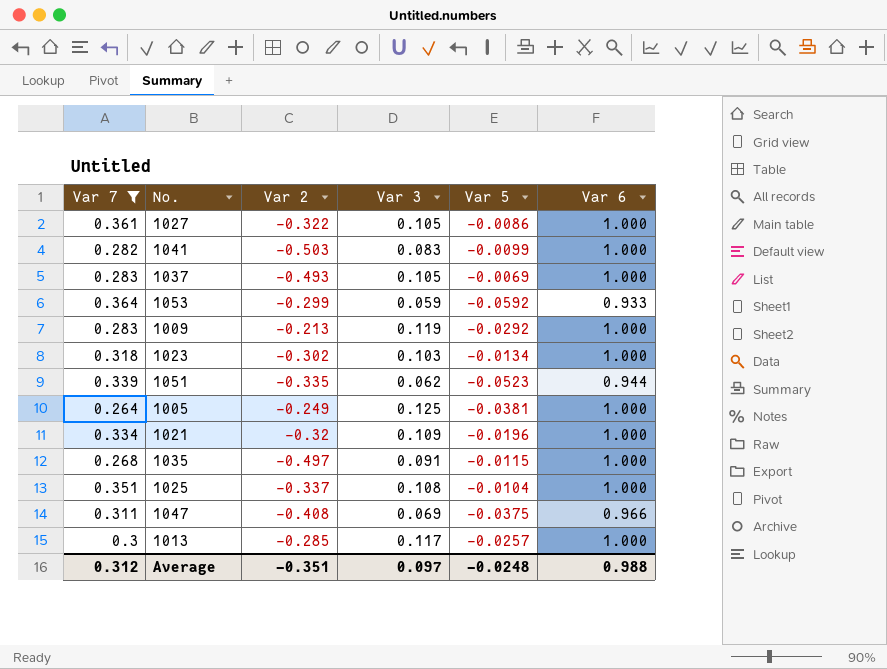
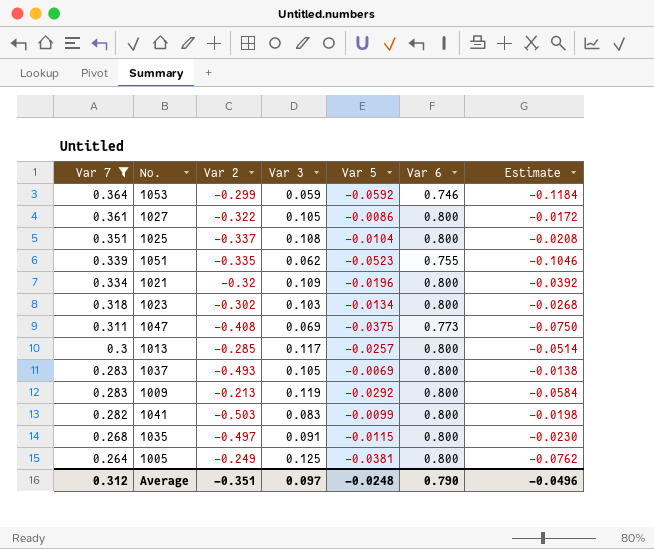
row order: none -> Var 7 descending
column Estimate | formula: none -> [Var 5] * 2
1053 | Var 6: 0.933 -> 0.746
1027 | Var 6: 1.000 -> 0.800
1025 | Var 6: 1.000 -> 0.800
1051 | Var 6: 0.944 -> 0.755
1021 | Var 6: 1.000 -> 0.800
1023 | Var 6: 1.000 -> 0.800
1047 | Var 6: 0.966 -> 0.773
1013 | Var 6: 1.000 -> 0.800
1037 | Var 6: 1.000 -> 0.800
1009 | Var 6: 1.000 -> 0.800
1041 | Var 6: 1.000 -> 0.800
1035 | Var 6: 1.000 -> 0.800
1005 | Var 6: 1.000 -> 0.800
Average | Var 6: 0.988 -> 0.790

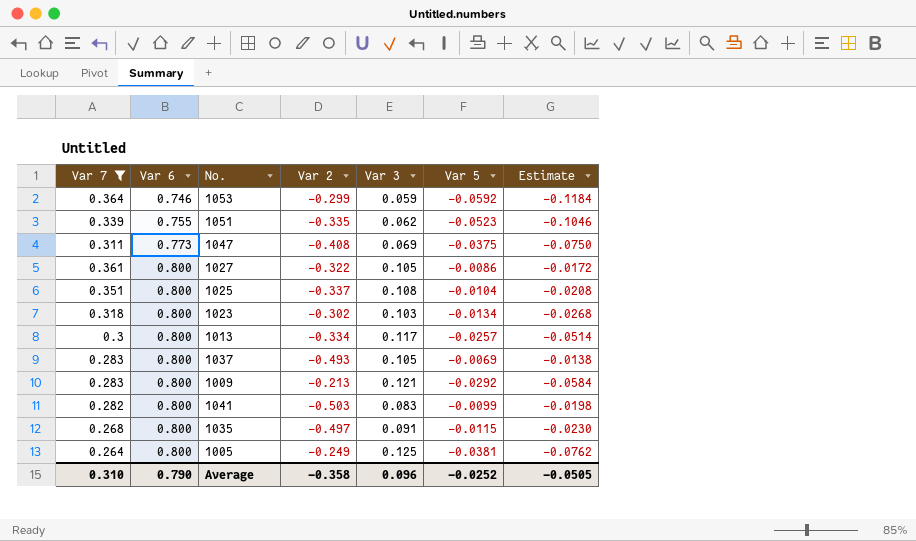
row order: Var 7 descending -> Var 6 ascending
column Var 6 | position: 6 -> 2
row 1021: 0.334 | -0.32 | 0.109 | -0.0196 | 0.800 | -0.0392 -> none
1013 | Var 2: -0.285 -> -0.334
1009 | Var 3: 0.119 -> 0.121
Average | Var 7: 0.312 -> 0.310
Average | Var 2: -0.351 -> -0.358
Average | Var 3: 0.097 -> 0.096
Average | Var 5: -0.0248 -> -0.0252
Average | Estimate: -0.0496 -> -0.0505

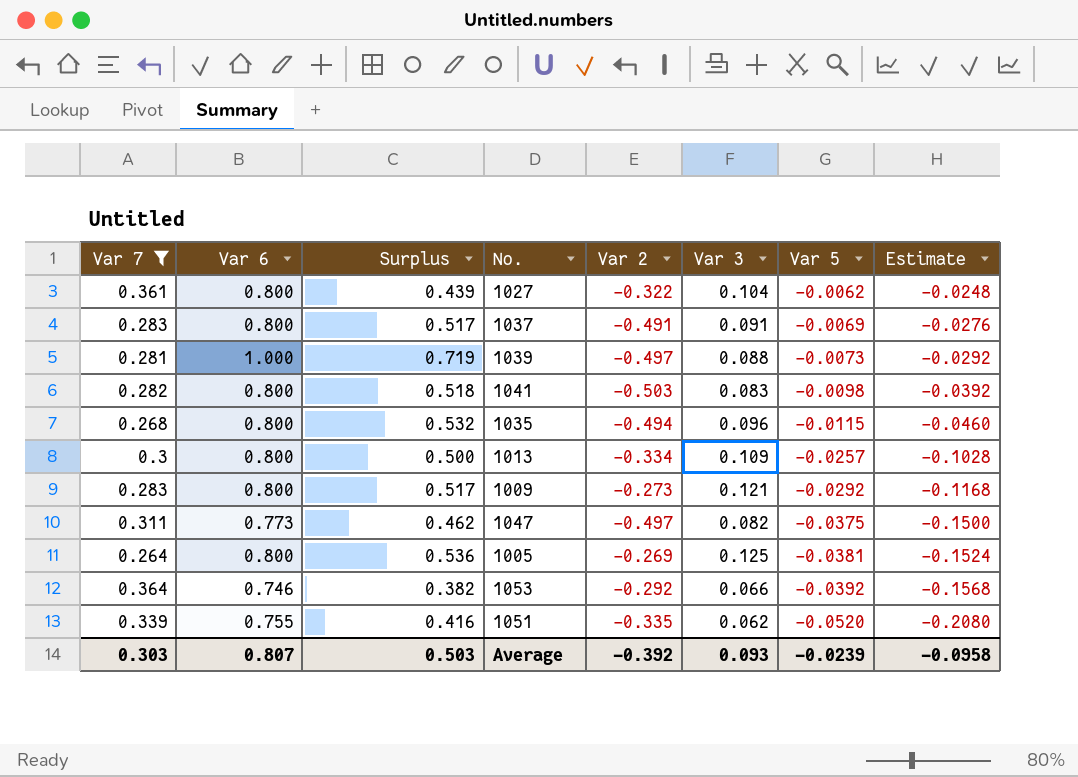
row order: Var 6 ascending -> Var 5 descending
column Surplus | formula: none -> [Var 6] - [Var 7]
column Estimate | formula: [Var 5] * 2 -> [Var 5] * 4
row 1025: 0.351 | 0.800 | -0.337 | 0.108 | -0.0104 | -0.0208 -> none
row 1023: 0.318 | 0.800 | -0.302 | 0.103 | -0.0134 | -0.0268 -> none
1027 | Var 3: 0.105 -> 0.104
1027 | Var 5: -0.0086 -> -0.0062
1037 | Var 2: -0.493 -> -0.491
1037 | Var 3: 0.105 -> 0.091
row 1039: none -> 0.281 | 1.000 | 0.719 | -0.497 | 0.088 | -0.0073 | -0.0292
1041 | Var 5: -0.0099 -> -0.0098
1035 | Var 2: -0.497 -> -0.494
1035 | Var 3: 0.091 -> 0.096
1013 | Var 3: 0.117 -> 0.109
1009 | Var 2: -0.213 -> -0.273
1047 | Var 2: -0.408 -> -0.497
1047 | Var 3: 0.069 -> 0.082
1005 | Var 2: -0.249 -> -0.269
1053 | Var 2: -0.299 -> -0.292
1053 | Var 3: 0.059 -> 0.066
1053 | Var 5: -0.0592 -> -0.0392
1051 | Var 5: -0.0523 -> -0.0520
Average | Var 7: 0.310 -> 0.303
Average | Var 6: 0.790 -> 0.807
Average | Var 2: -0.358 -> -0.392
Average | Var 3: 0.096 -> 0.093
Average | Var 5: -0.0252 -> -0.0239
Average | Estimate: -0.0505 -> -0.0958

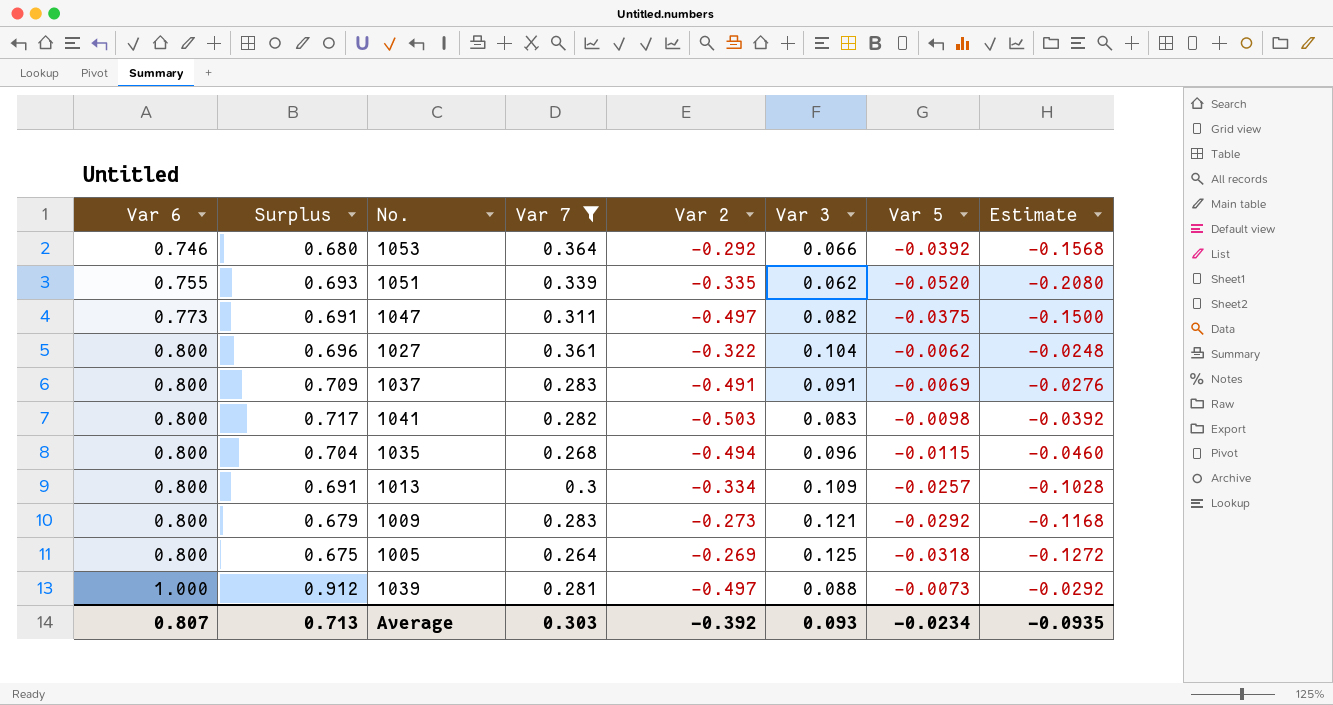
row order: Var 5 descending -> Var 6 ascending
column Surplus | formula: [Var 6] - [Var 7] -> [Var 6] - [Var 3]
column Var 7 | position: 1 -> 4
1005 | Var 5: -0.0381 -> -0.0318
1005 | Estimate: -0.1524 -> -0.1272
Average | Surplus: 0.503 -> 0.713
Average | Var 5: -0.0239 -> -0.0234
Average | Estimate: -0.0958 -> -0.0935

